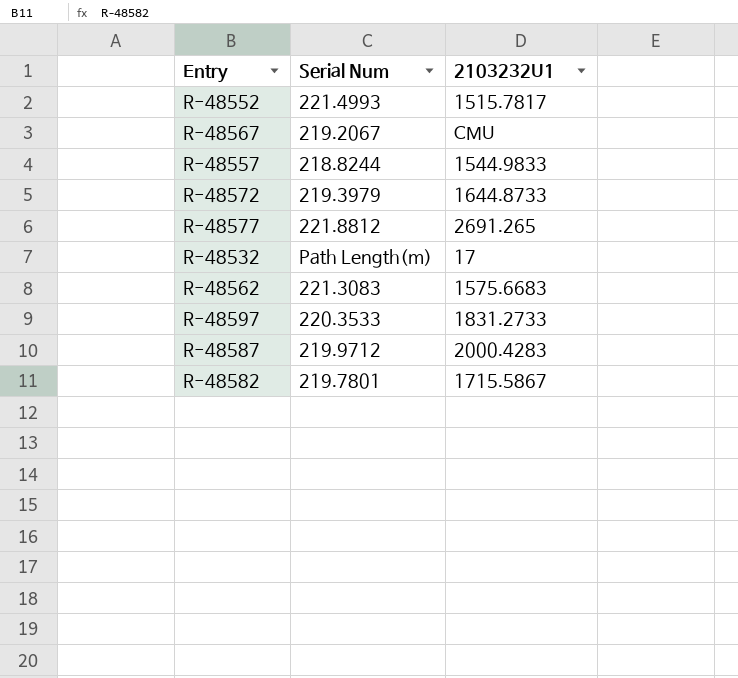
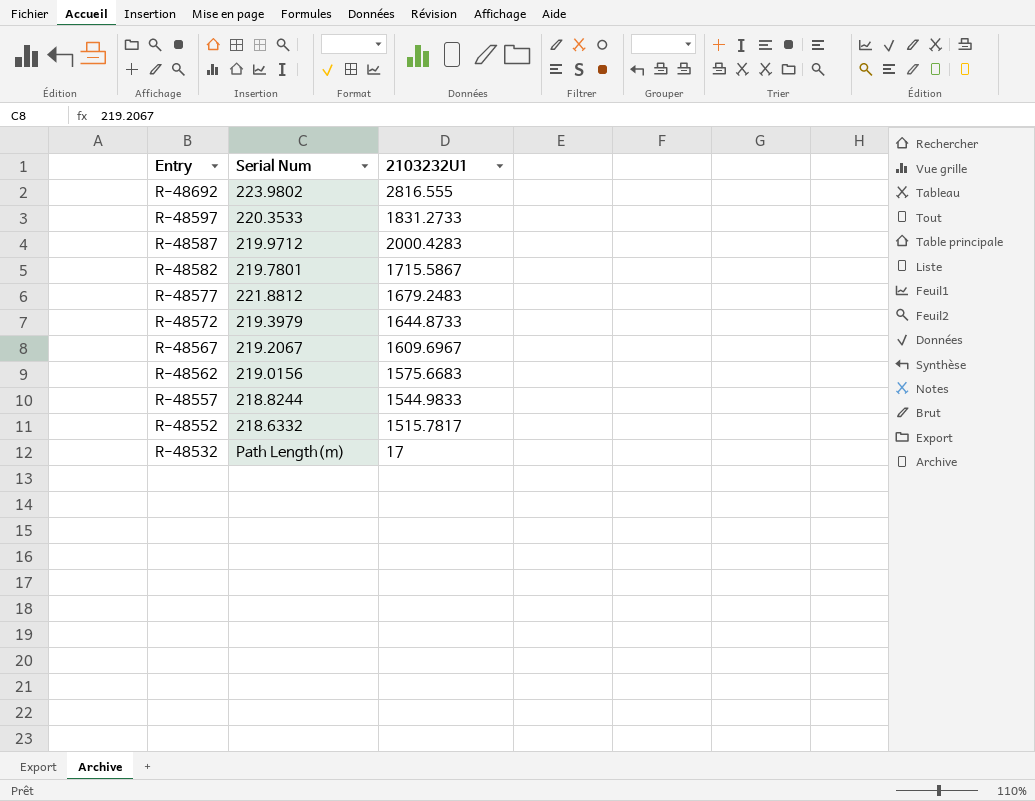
row order: none -> Entry descending
row R-48692: none -> 223.9802 | 2816.555
R-48577 | 2103232U1: 2691.265 -> 1679.2483
R-48567 | 2103232U1: CMU -> 1609.6967
R-48562 | Serial Num: 221.3083 -> 219.0156
R-48552 | Serial Num: 221.4993 -> 218.6332

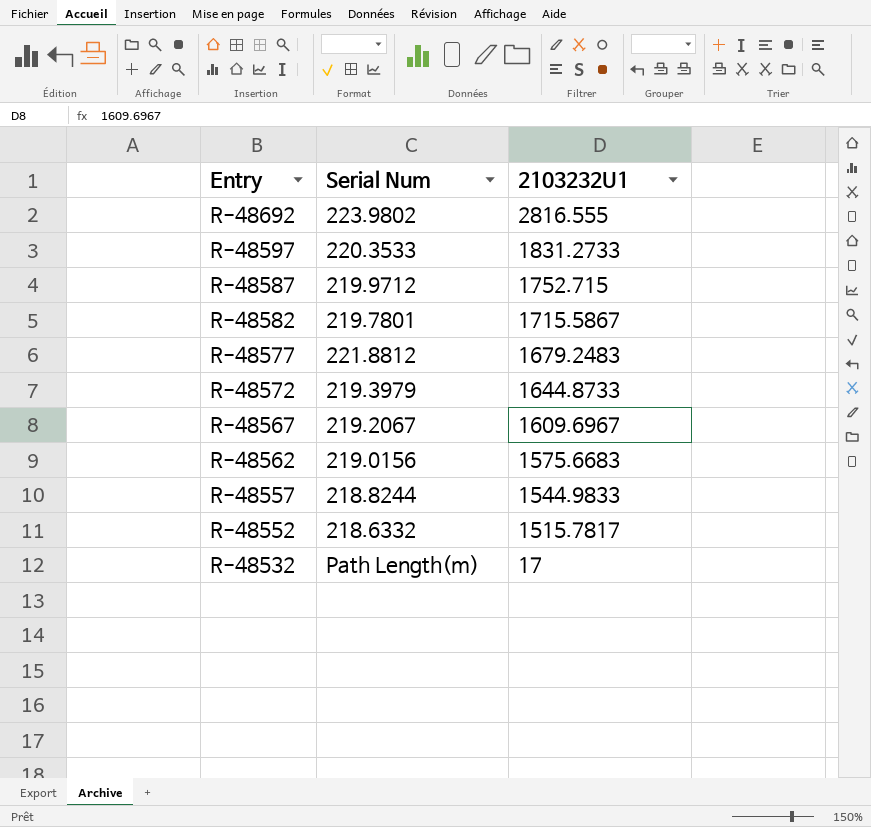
R-48587 | 2103232U1: 2000.4283 -> 1752.715

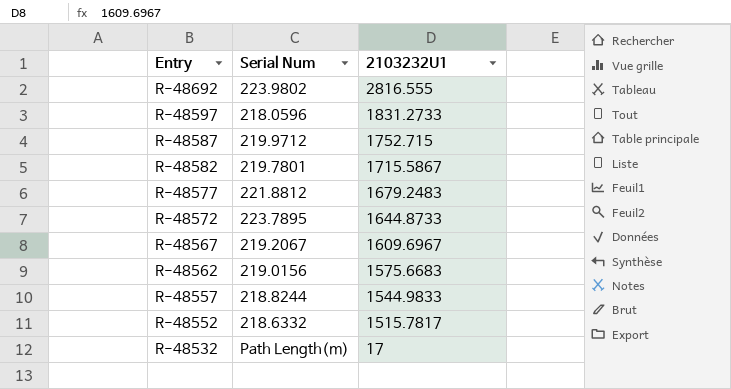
R-48597 | Serial Num: 220.3533 -> 218.0596
R-48572 | Serial Num: 219.3979 -> 223.7895

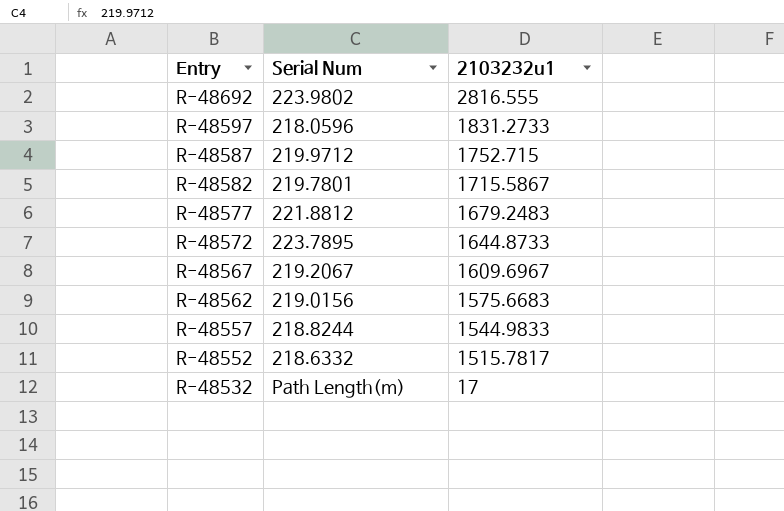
column name: 2103232U1 -> 2103232u1

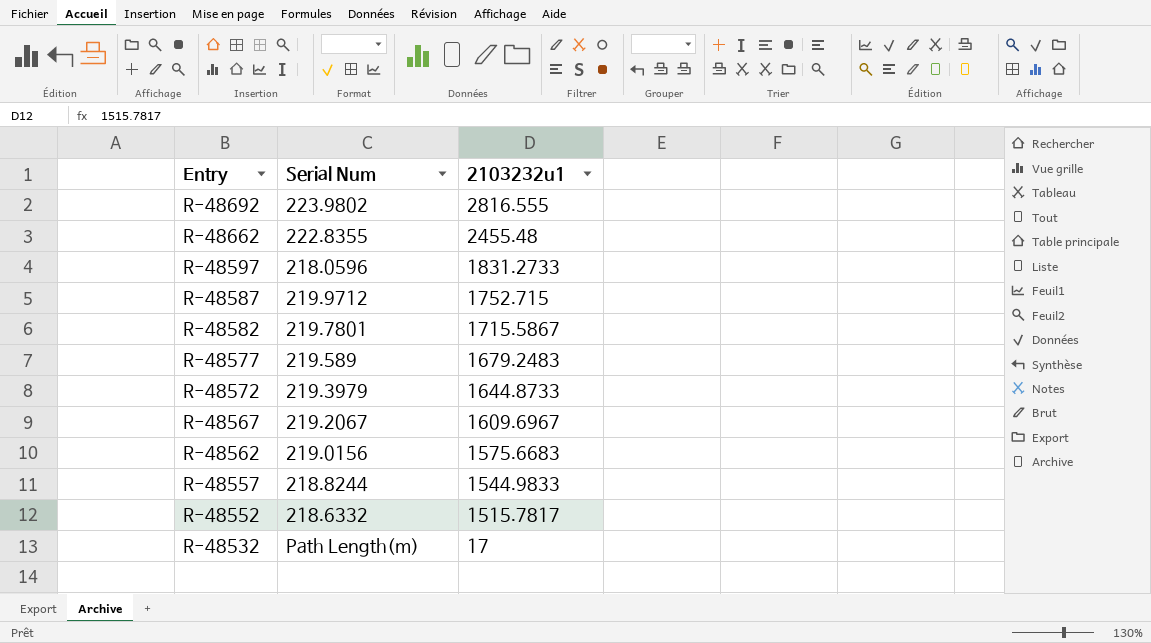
row R-48662: none -> 222.8355 | 2455.48
R-48577 | Serial Num: 221.8812 -> 219.589
R-48572 | Serial Num: 223.7895 -> 219.3979

